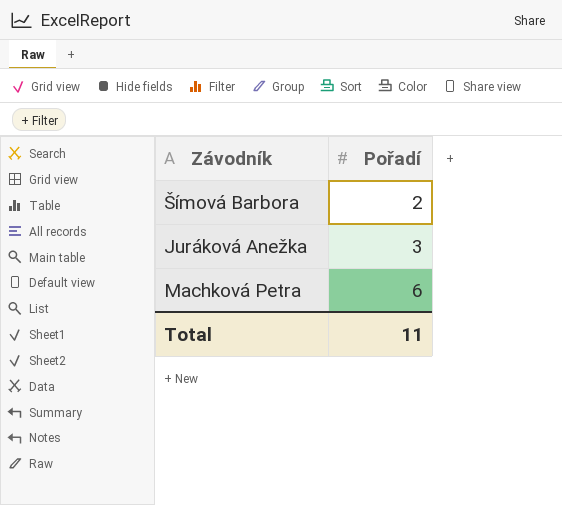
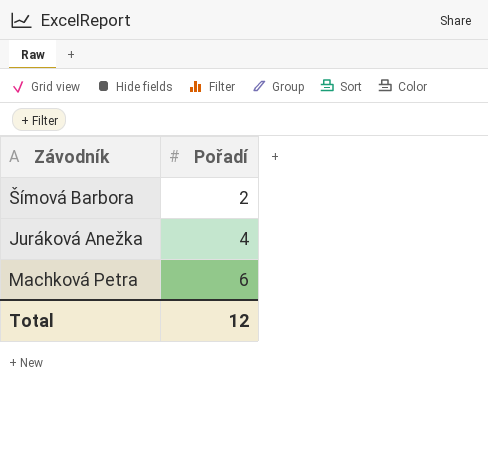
Juráková Anežka | Pořadí: 3 -> 4
Total | Pořadí: 11 -> 12

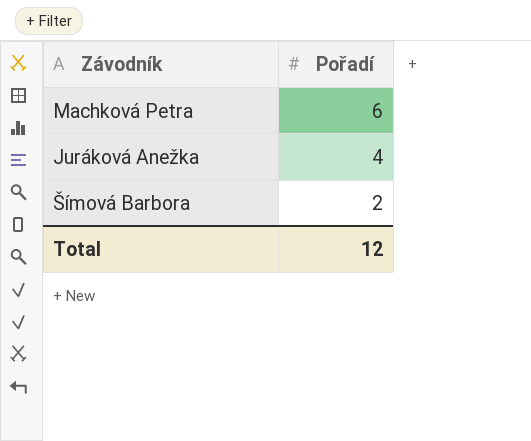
row order: Pořadí ascending -> Pořadí descending

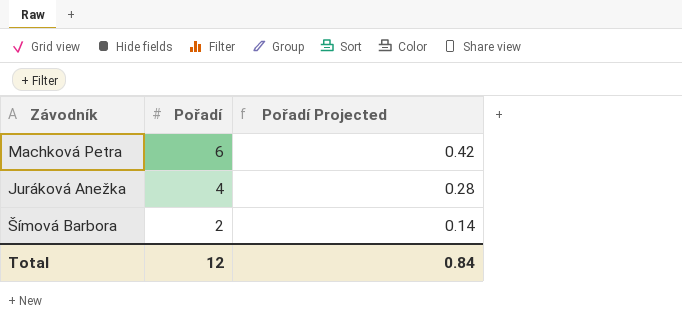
column Pořadí Projected | formula: none -> [Pořadí] * 0.07

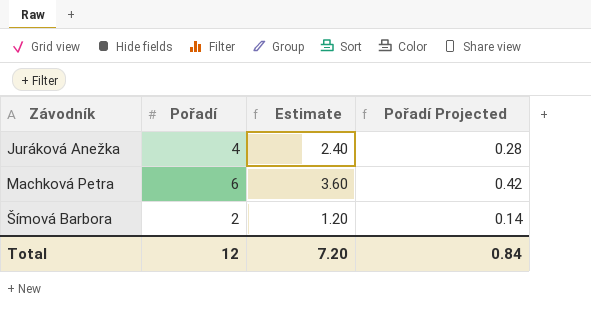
row order: Pořadí descending -> Závodník ascending
column Estimate | formula: none -> [Pořadí] * 0.6

